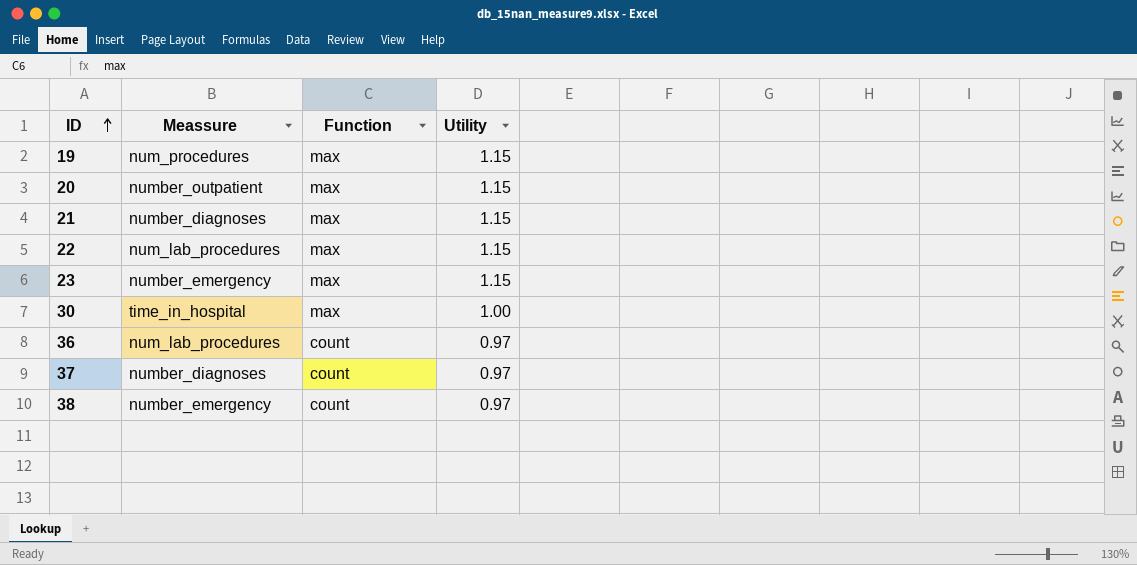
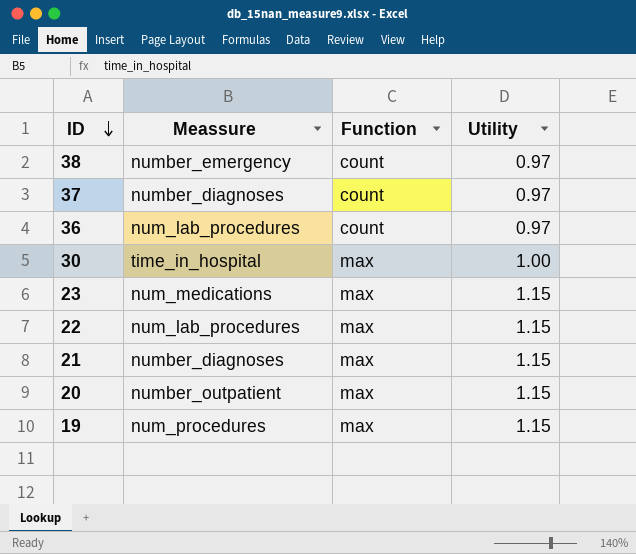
row order: ID ascending -> ID descending
23 | Meassure: number_emergency -> num_medications

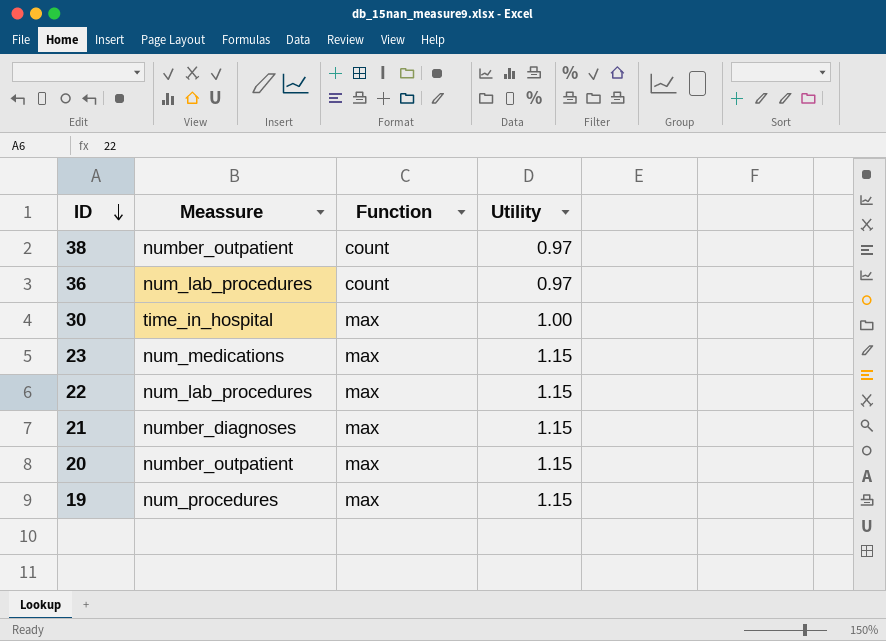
row 37: number_diagnoses | count | 0.97 -> none
38 | Meassure: number_emergency -> number_outpatient

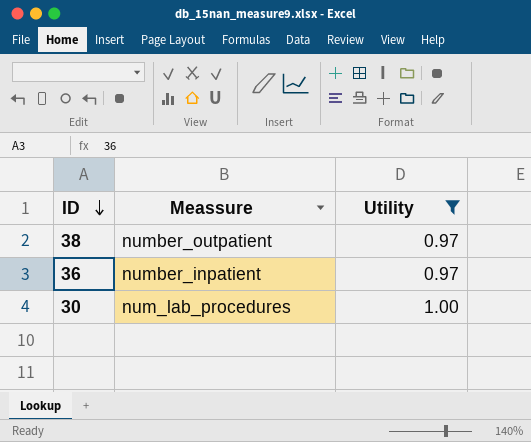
filter: none -> Utility != 1.15
column Function | position: 3 -> none
36 | Meassure: num_lab_procedures -> number_inpatient
30 | Meassure: time_in_hospital -> num_lab_procedures

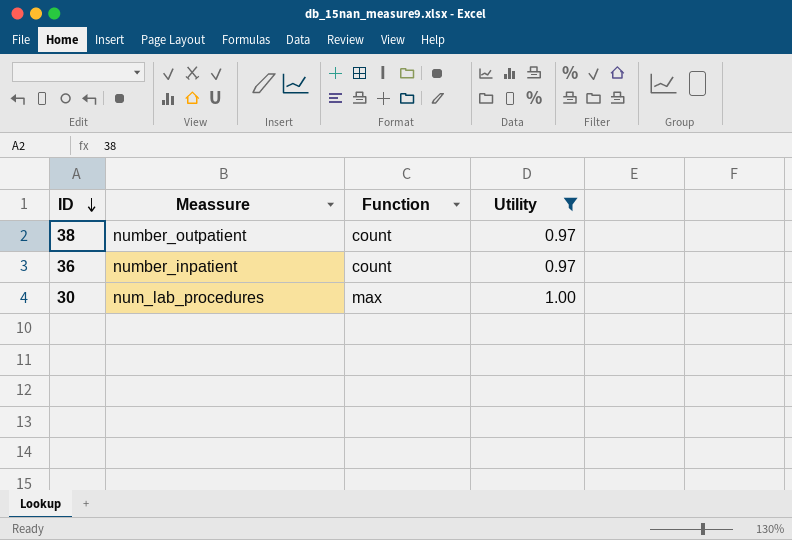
column Function | position: none -> 3

